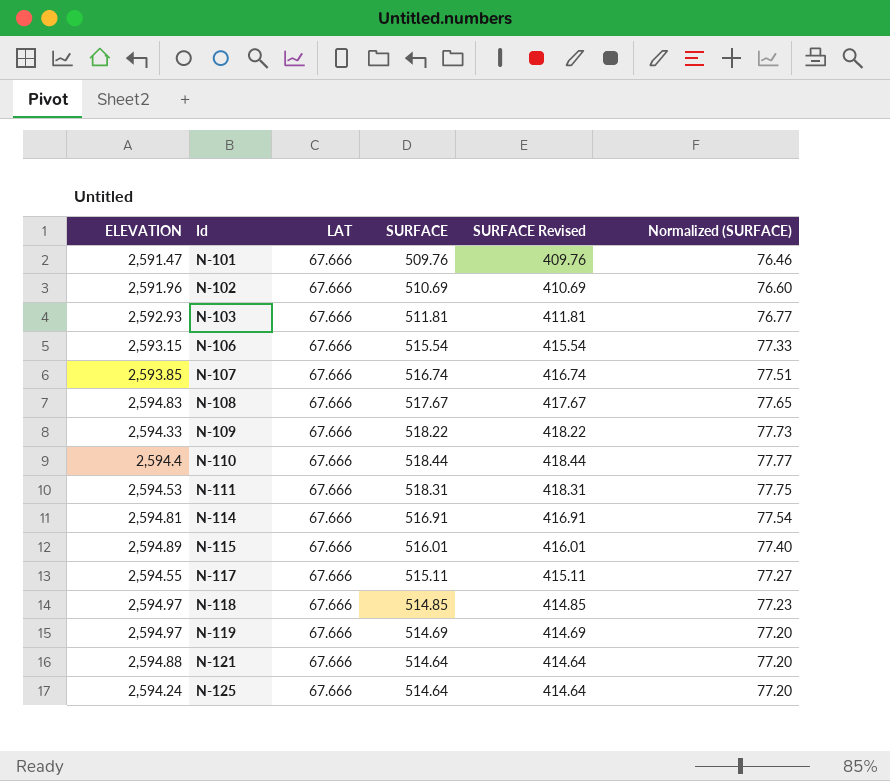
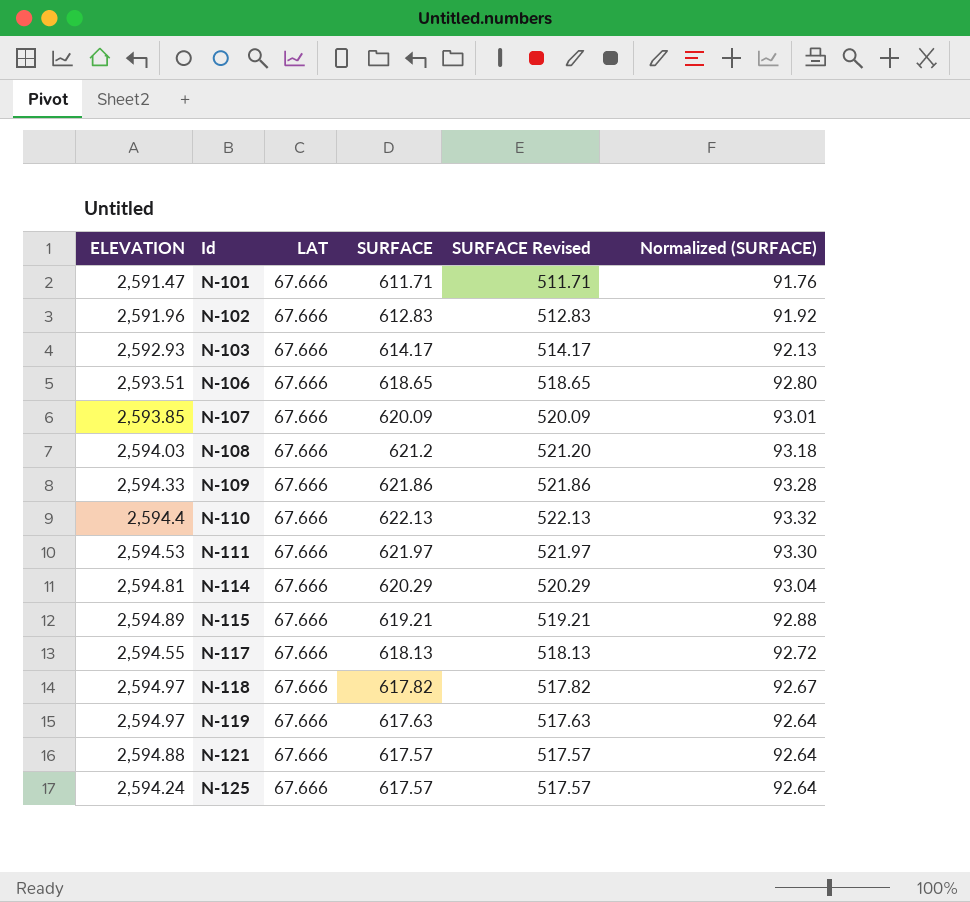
N-101 | SURFACE: 509.76 -> 611.71
N-101 | SURFACE Revised: 409.76 -> 511.71
N-101 | Normalized (SURFACE): 76.46 -> 91.76
N-102 | SURFACE: 510.69 -> 612.83
N-102 | SURFACE Revised: 410.69 -> 512.83
N-102 | Normalized (SURFACE): 76.60 -> 91.92
N-103 | SURFACE: 511.81 -> 614.17
N-103 | SURFACE Revised: 411.81 -> 514.17
N-103 | Normalized (SURFACE): 76.77 -> 92.13
N-106 | ELEVATION: 2,593.15 -> 2,593.51
N-106 | SURFACE: 515.54 -> 618.65
N-106 | SURFACE Revised: 415.54 -> 518.65
N-106 | Normalized (SURFACE): 77.33 -> 92.80
N-107 | SURFACE: 516.74 -> 620.09
N-107 | SURFACE Revised: 416.74 -> 520.09
N-107 | Normalized (SURFACE): 77.51 -> 93.01
N-108 | ELEVATION: 2,594.83 -> 2,594.03
N-108 | SURFACE: 517.67 -> 621.2
N-108 | SURFACE Revised: 417.67 -> 521.20
N-108 | Normalized (SURFACE): 77.65 -> 93.18
N-109 | SURFACE: 518.22 -> 621.86
N-109 | SURFACE Revised: 418.22 -> 521.86
N-109 | Normalized (SURFACE): 77.73 -> 93.28
N-110 | SURFACE: 518.44 -> 622.13
N-110 | SURFACE Revised: 418.44 -> 522.13
N-110 | Normalized (SURFACE): 77.77 -> 93.32
N-111 | SURFACE: 518.31 -> 621.97
N-111 | SURFACE Revised: 418.31 -> 521.97
N-111 | Normalized (SURFACE): 77.75 -> 93.30
N-114 | SURFACE: 516.91 -> 620.29
N-114 | SURFACE Revised: 416.91 -> 520.29
N-114 | Normalized (SURFACE): 77.54 -> 93.04
N-115 | SURFACE: 516.01 -> 619.21
N-115 | SURFACE Revised: 416.01 -> 519.21
N-115 | Normalized (SURFACE): 77.40 -> 92.88
N-117 | SURFACE: 515.11 -> 618.13
N-117 | SURFACE Revised: 415.11 -> 518.13
N-117 | Normalized (SURFACE): 77.27 -> 92.72
N-118 | SURFACE: 514.85 -> 617.82
N-118 | SURFACE Revised: 414.85 -> 517.82
N-118 | Normalized (SURFACE): 77.23 -> 92.67
N-119 | SURFACE: 514.69 -> 617.63
N-119 | SURFACE Revised: 414.69 -> 517.63
N-119 | Normalized (SURFACE): 77.20 -> 92.64
N-121 | SURFACE: 514.64 -> 617.57
N-121 | SURFACE Revised: 414.64 -> 517.57
N-121 | Normalized (SURFACE): 77.20 -> 92.64
N-125 | SURFACE: 514.64 -> 617.57
N-125 | SURFACE Revised: 414.64 -> 517.57
N-125 | Normalized (SURFACE): 77.20 -> 92.64

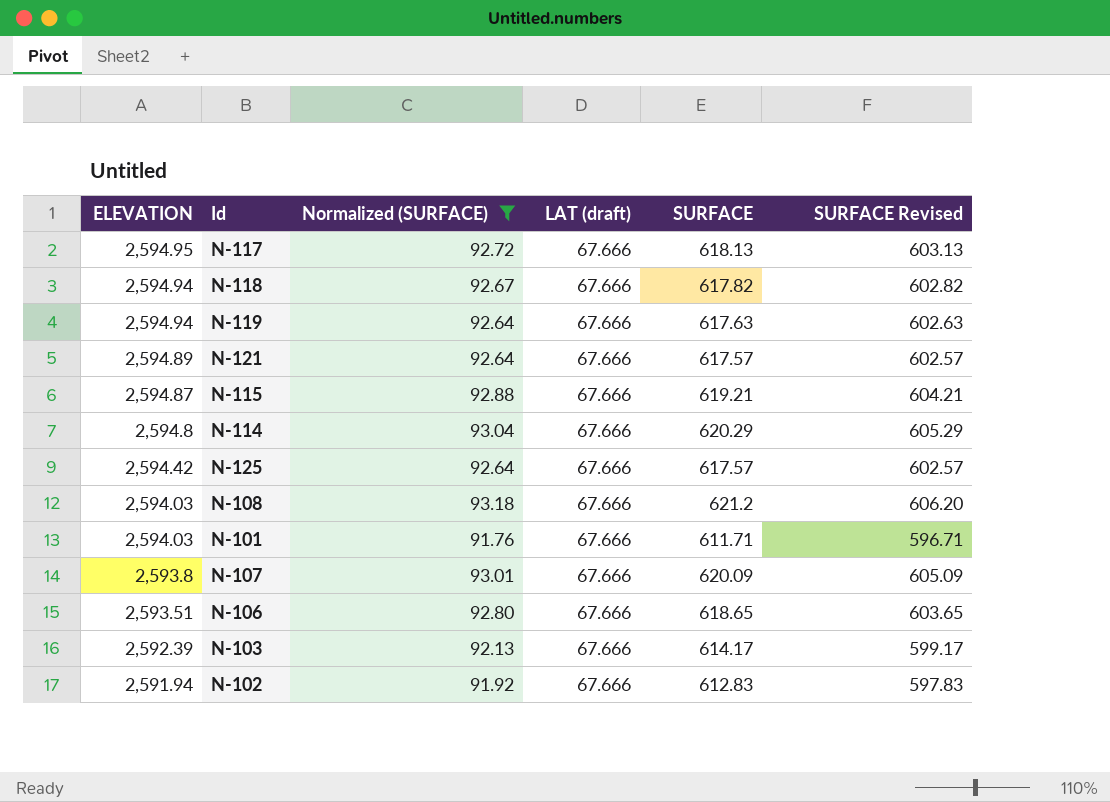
filter: none -> Normalized (SURFACE) <= 93.18
row order: Id ascending -> ELEVATION descending
column Normalized (SURFACE) | position: 6 -> 3
column name: LAT -> LAT (draft)
column SURFACE Revised | formula: [SURFACE] - 100 -> [SURFACE] - 15
N-117 | ELEVATION: 2,594.55 -> 2,594.95
N-118 | ELEVATION: 2,594.97 -> 2,594.94
N-119 | ELEVATION: 2,594.97 -> 2,594.94
N-121 | ELEVATION: 2,594.88 -> 2,594.89
N-115 | ELEVATION: 2,594.89 -> 2,594.87
N-114 | ELEVATION: 2,594.81 -> 2,594.8
N-125 | ELEVATION: 2,594.24 -> 2,594.42
N-101 | ELEVATION: 2,591.47 -> 2,594.03
N-107 | ELEVATION: 2,593.85 -> 2,593.8
N-103 | ELEVATION: 2,592.93 -> 2,592.39
N-102 | ELEVATION: 2,591.96 -> 2,591.94

